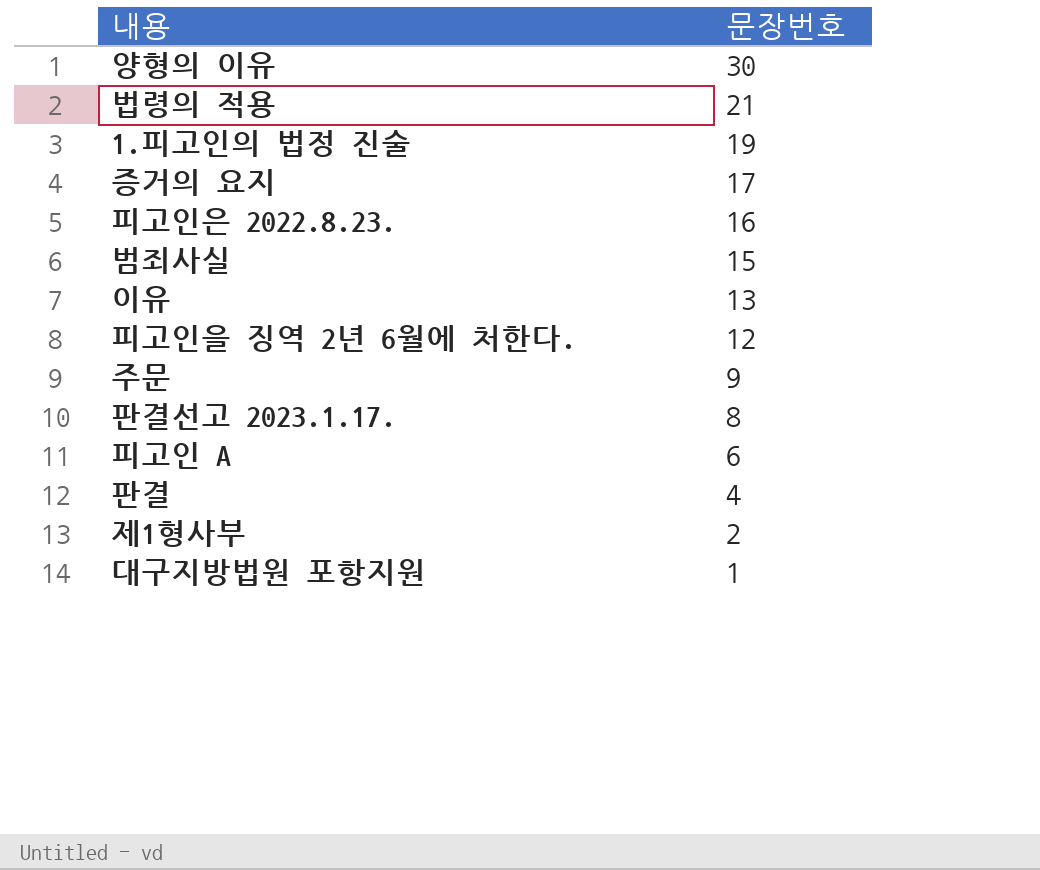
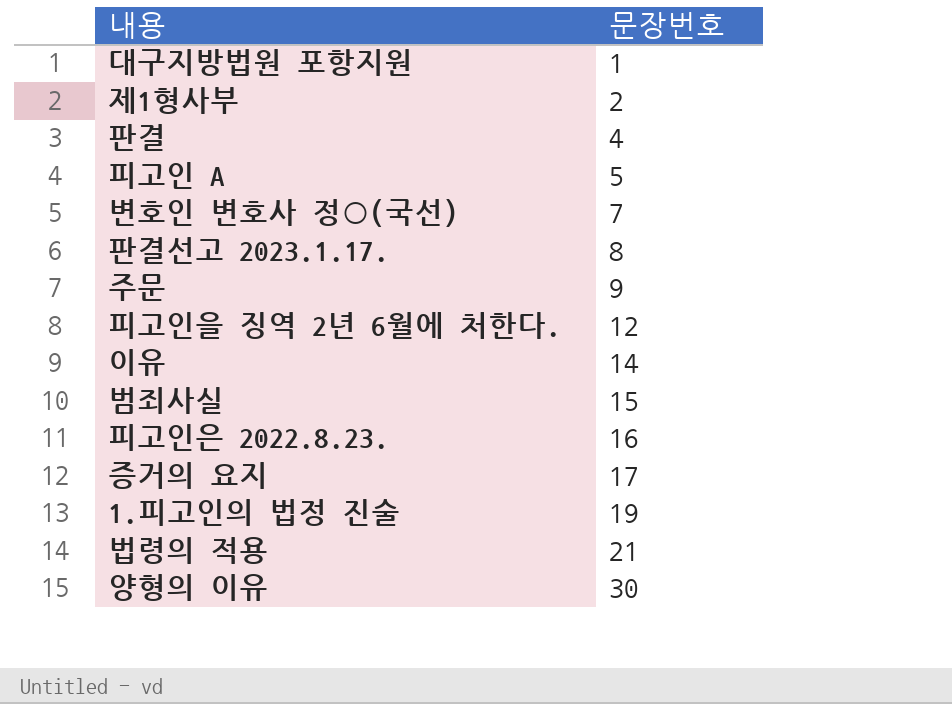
row order: 문장번호 descending -> 문장번호 ascending
피고인 A | 문장번호: 6 -> 5
row 변호인 변호사 정○(국선): none -> 7
이유 | 문장번호: 13 -> 14

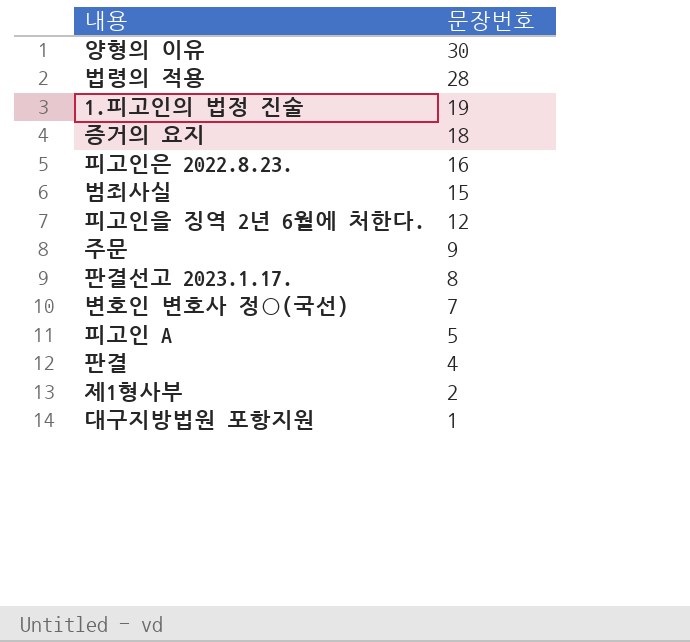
row order: 문장번호 ascending -> 문장번호 descending
row 이유: 14 -> none
법령의 적용 | 문장번호: 21 -> 28
증거의 요지 | 문장번호: 17 -> 18

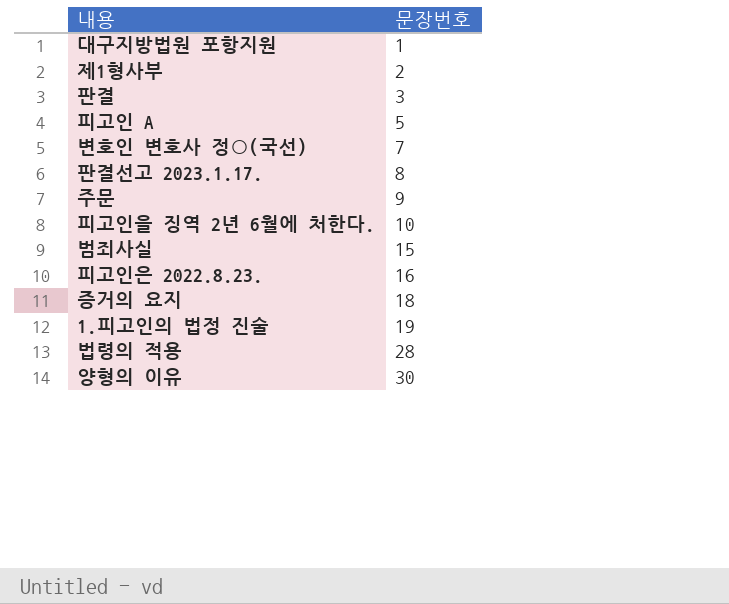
row order: 문장번호 descending -> 문장번호 ascending
판결 | 문장번호: 4 -> 3
피고인을 징역 2년 6월에 처한다. | 문장번호: 12 -> 10

